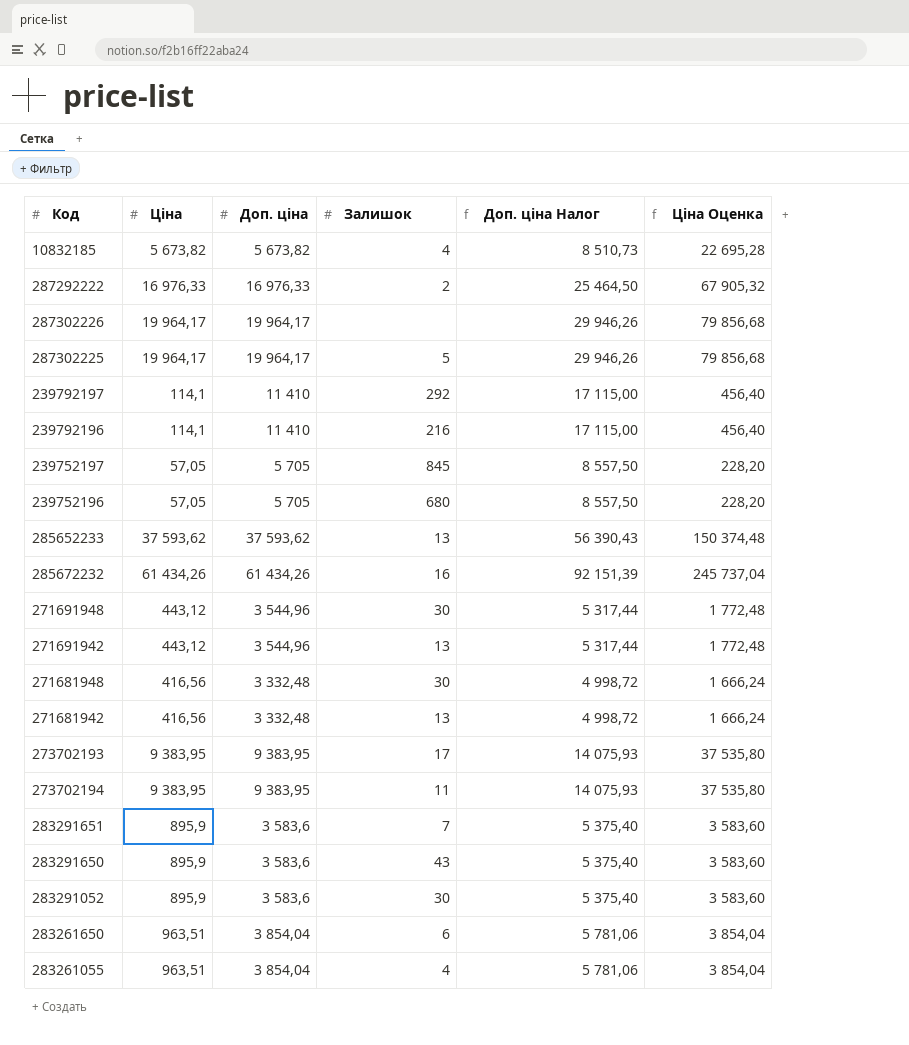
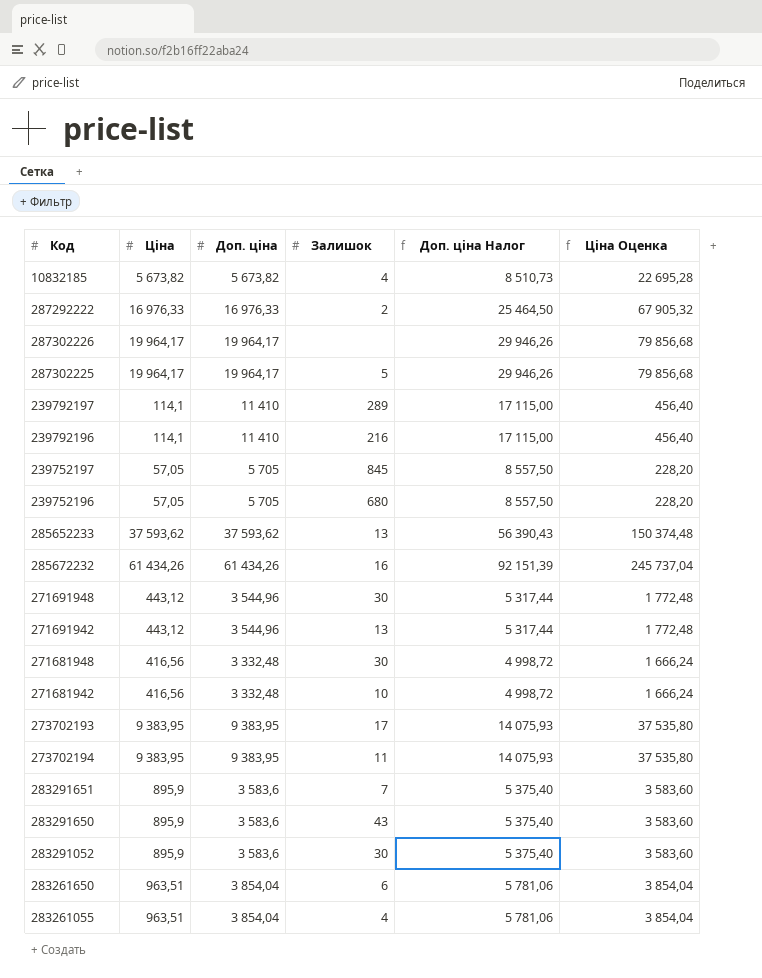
239792197 | Залишок: 292 -> 289
271681942 | Залишок: 13 -> 10

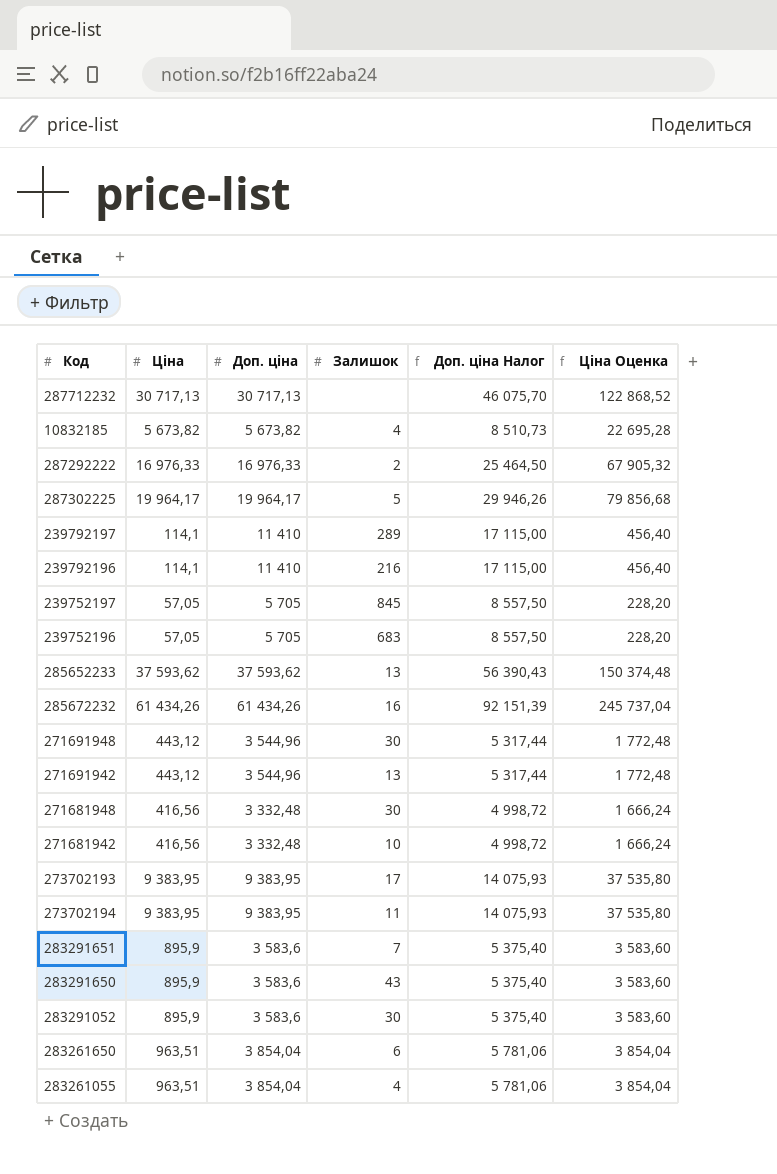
row 287302226: 19 964,17 | 19 964,17 | none | 29 946,26 | 79 856,68 -> none
row 287712232: none -> 30 717,13 | 30 717,13 | none | 46 075,70 | 122 868,52
239752196 | Залишок: 680 -> 683

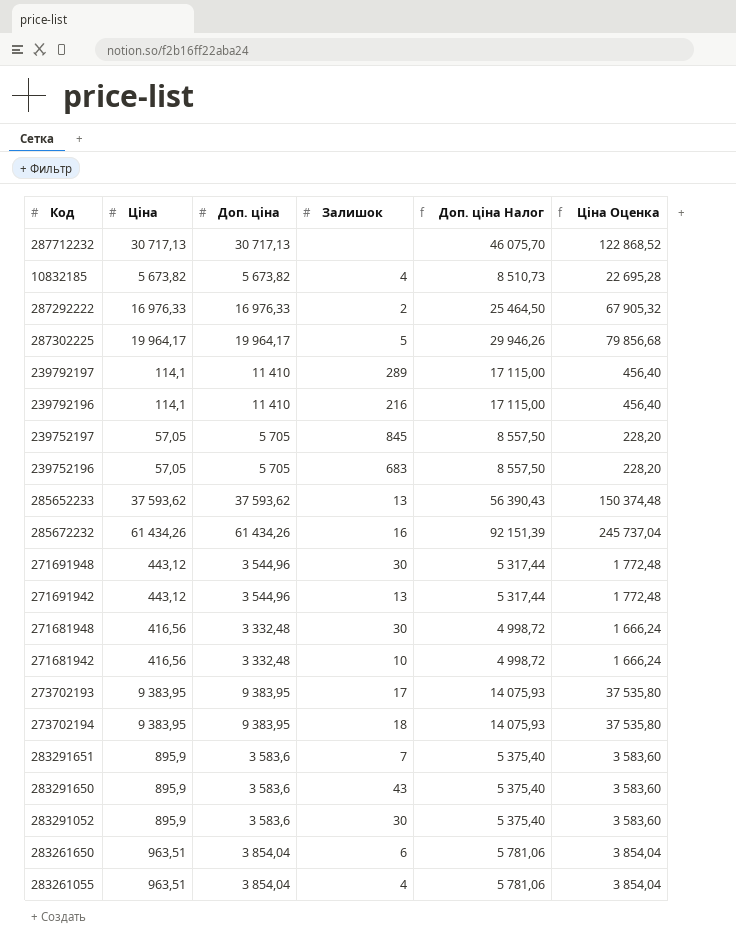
273702194 | Залишок: 11 -> 18

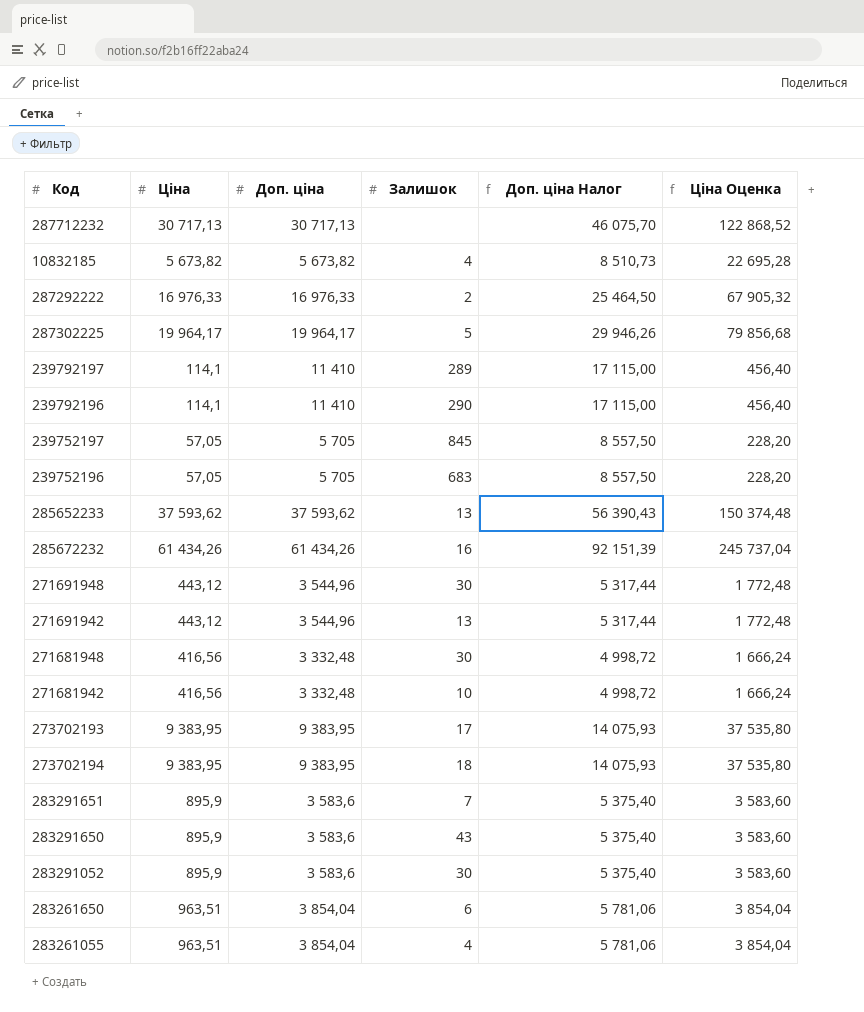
239792196 | Залишок: 216 -> 290

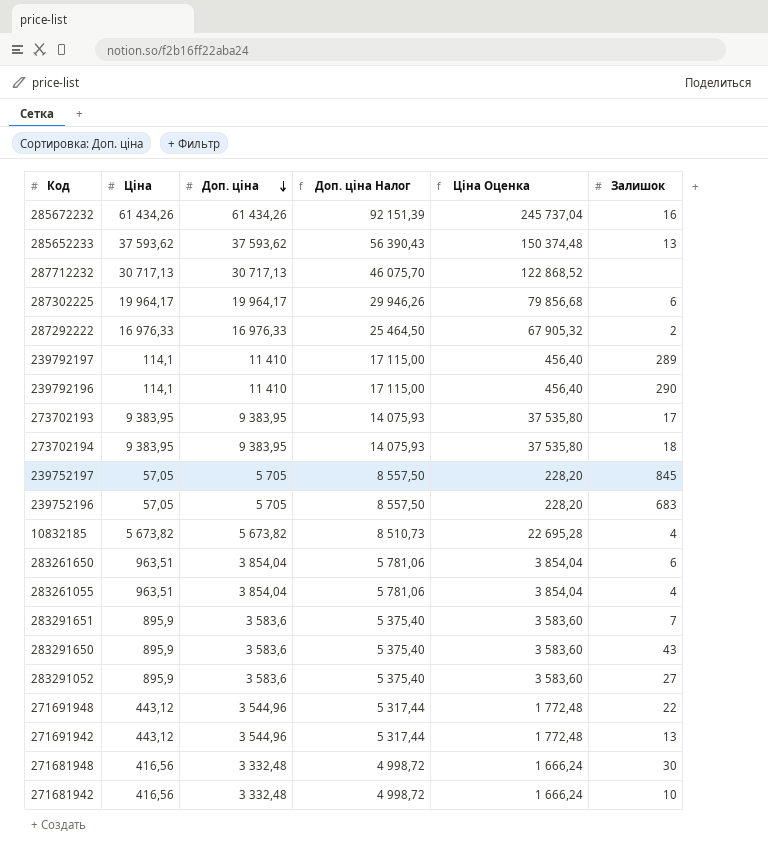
row order: none -> Доп. ціна descending
column Залишок | position: 4 -> 6
287302225 | Залишок: 5 -> 6
283291052 | Залишок: 30 -> 27
271691948 | Залишок: 30 -> 22

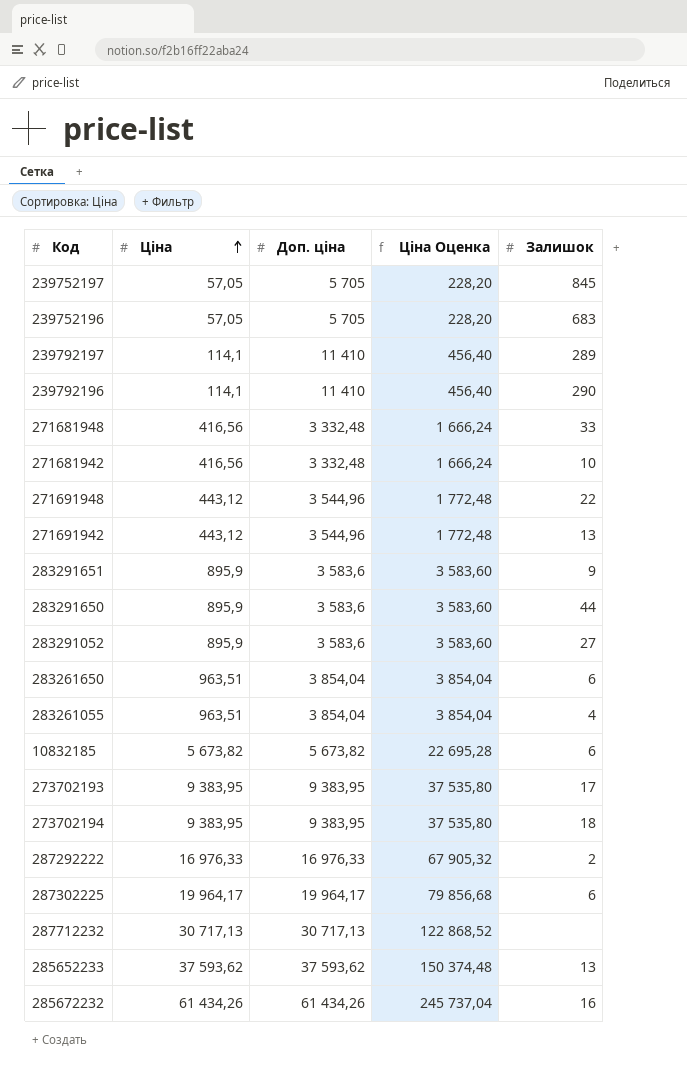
row order: Доп. ціна descending -> Ціна ascending
column Доп. ціна Налог | formula: [Доп. ціна] * 1,5 -> none
271681948 | Залишок: 30 -> 33
283291651 | Залишок: 7 -> 9
283291650 | Залишок: 43 -> 44
10832185 | Залишок: 4 -> 6

